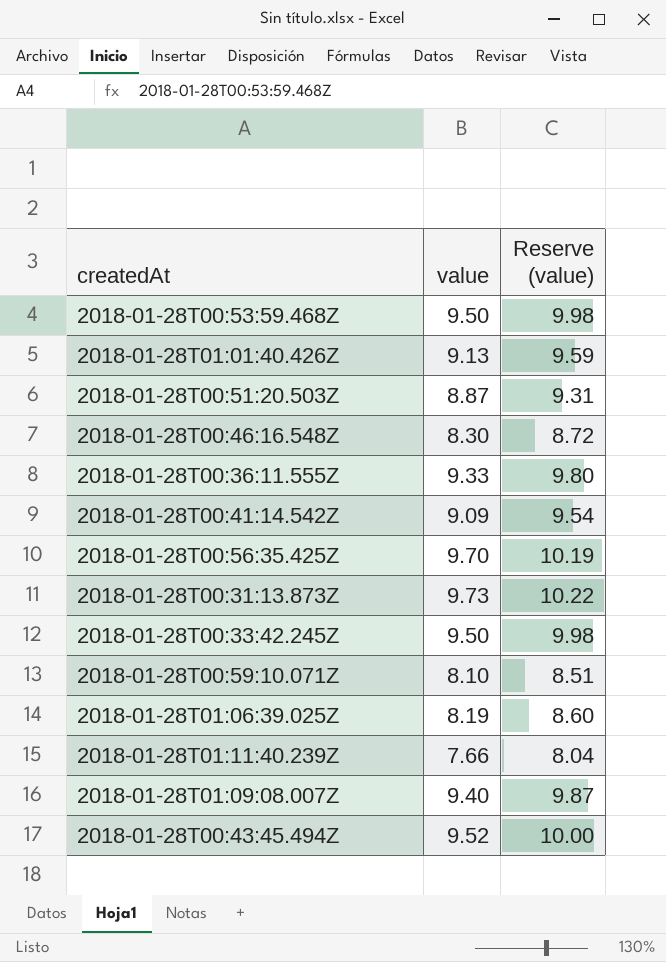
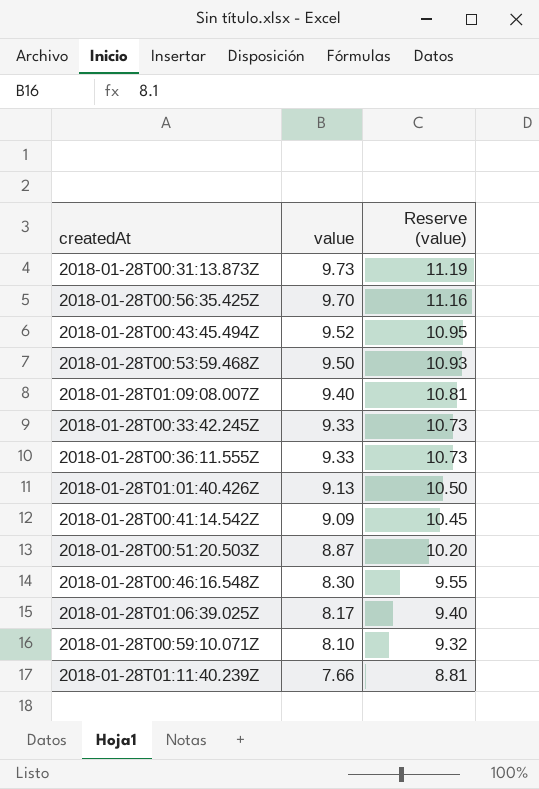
row order: none -> value descending
column Reserve (value) | formula: [value] * 1.05 -> [value] * 1.15
2018-01-28T00:33:42.245Z | value: 9.50 -> 9.33
2018-01-28T01:06:39.025Z | value: 8.19 -> 8.17

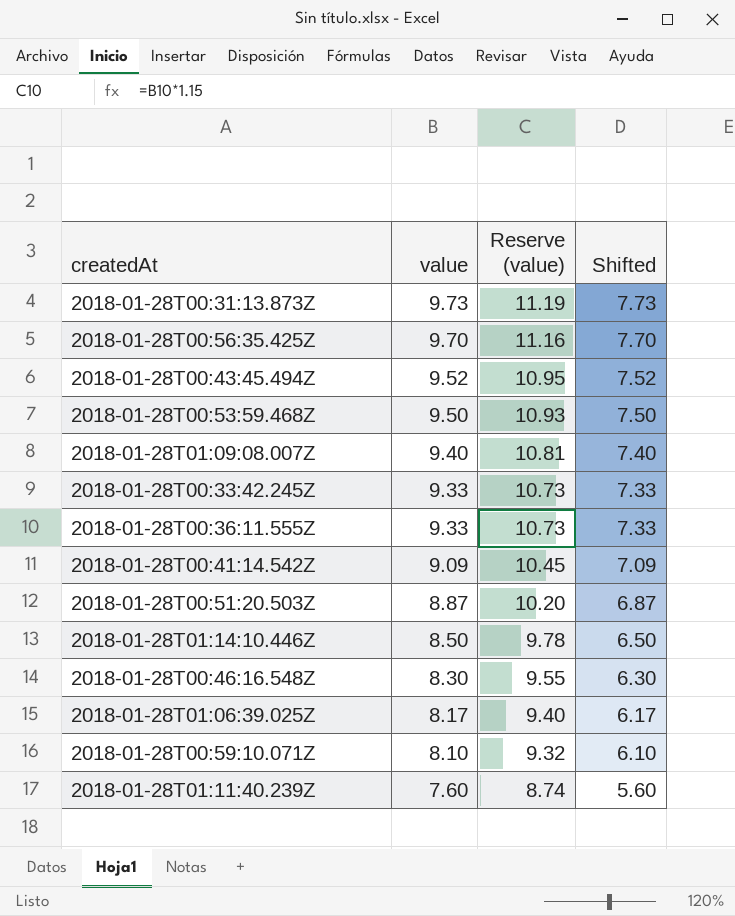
column Shifted | formula: none -> [value] - 2
row 2018-01-28T01:01:40.426Z: 9.13 | 10.50 -> none
row 2018-01-28T01:14:10.446Z: none -> 8.50 | 9.78 | 6.50
2018-01-28T01:11:40.239Z | value: 7.66 -> 7.60
2018-01-28T01:11:40.239Z | Reserve (value): 8.81 -> 8.74

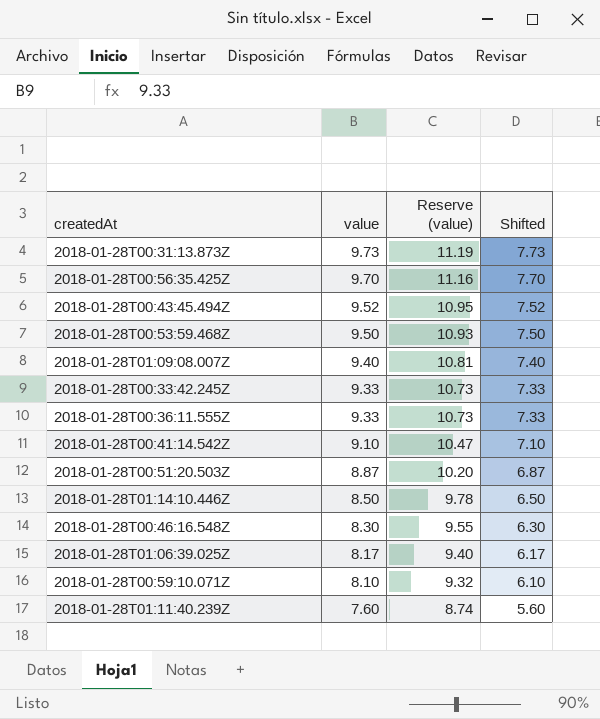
2018-01-28T00:41:14.542Z | value: 9.09 -> 9.10
2018-01-28T00:41:14.542Z | Reserve (value): 10.45 -> 10.47
2018-01-28T00:41:14.542Z | Shifted: 7.09 -> 7.10

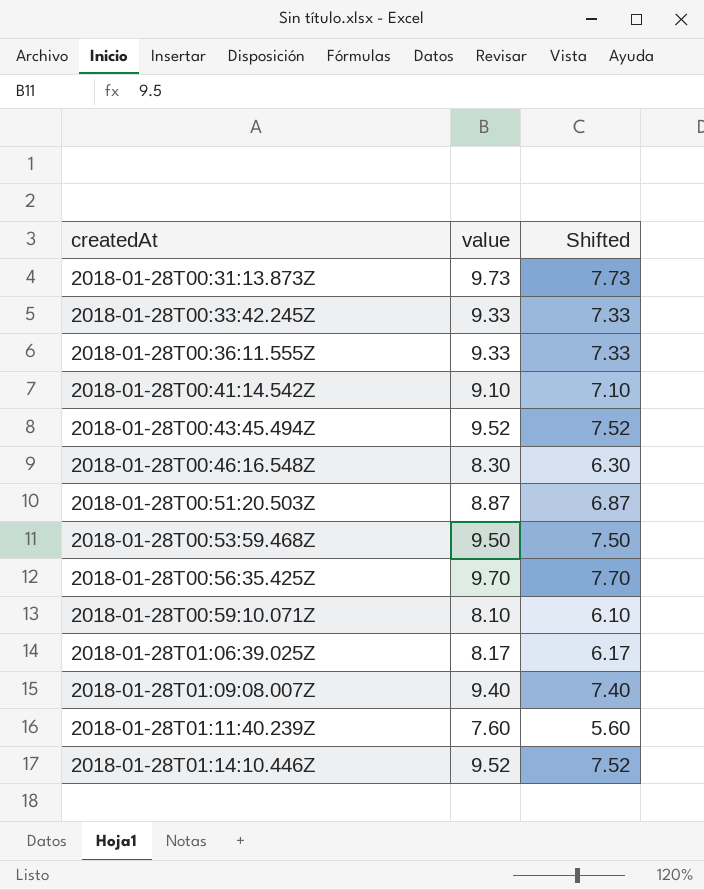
row order: value descending -> createdAt ascending
column Reserve (value) | formula: [value] * 1.15 -> none
2018-01-28T01:14:10.446Z | value: 8.50 -> 9.52
2018-01-28T01:14:10.446Z | Shifted: 6.50 -> 7.52

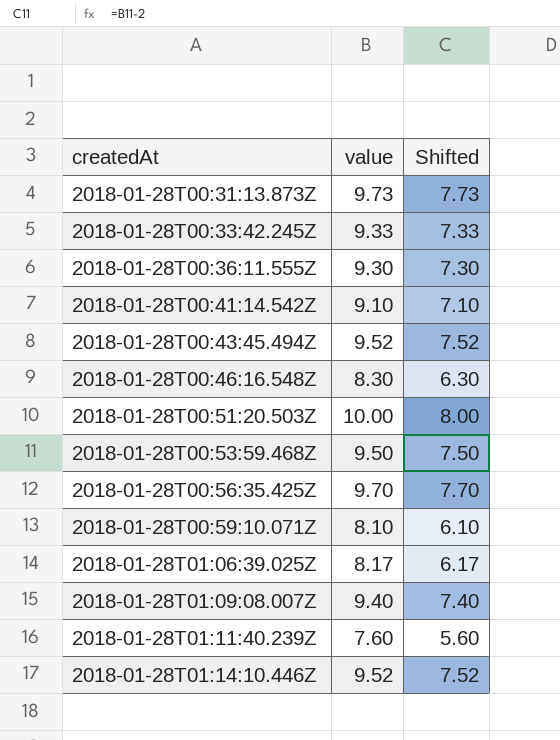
2018-01-28T00:36:11.555Z | value: 9.33 -> 9.30
2018-01-28T00:36:11.555Z | Shifted: 7.33 -> 7.30
2018-01-28T00:51:20.503Z | value: 8.87 -> 10.00
2018-01-28T00:51:20.503Z | Shifted: 6.87 -> 8.00

